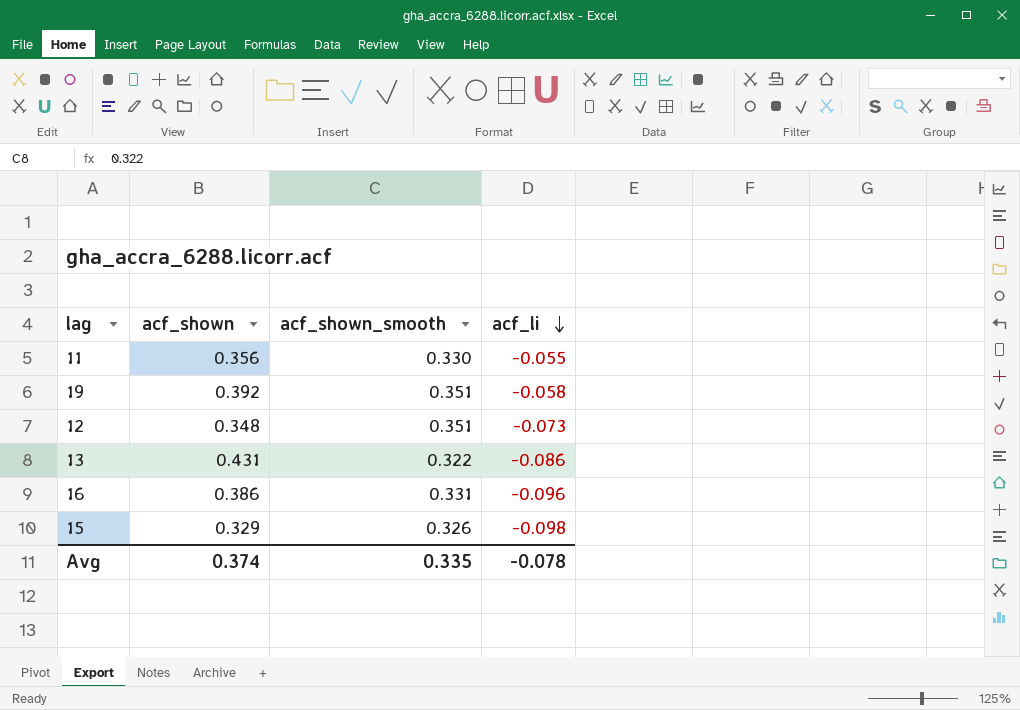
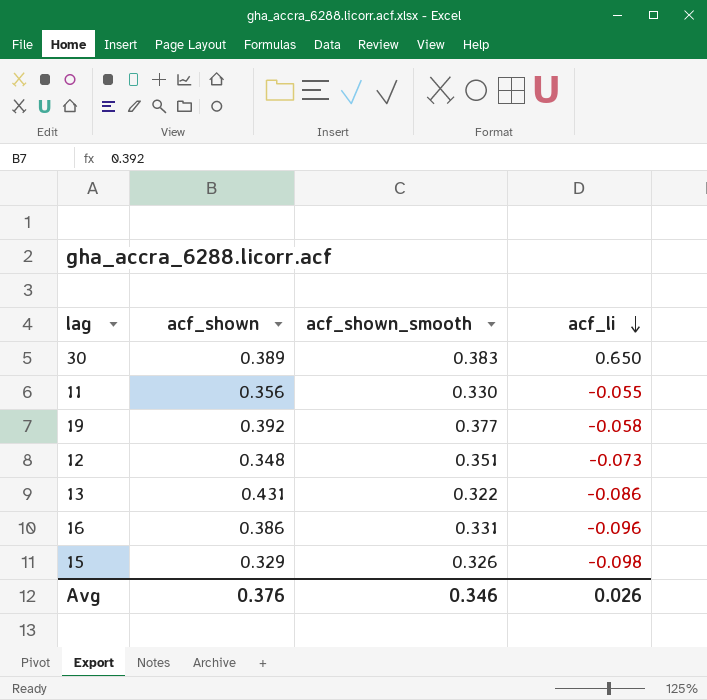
row 30: none -> 0.389 | 0.383 | 0.650
19 | acf_shown_smooth: 0.351 -> 0.377
Avg | acf_shown: 0.374 -> 0.376
Avg | acf_shown_smooth: 0.335 -> 0.346
Avg | acf_li: -0.078 -> 0.026

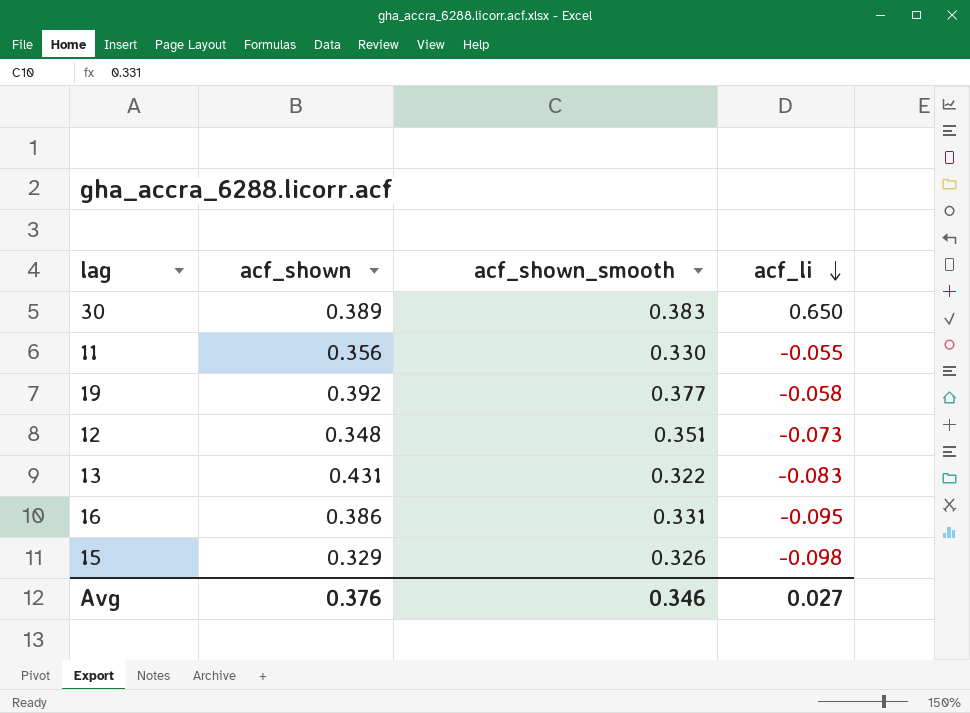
13 | acf_li: -0.086 -> -0.083
16 | acf_li: -0.096 -> -0.095
Avg | acf_li: 0.026 -> 0.027

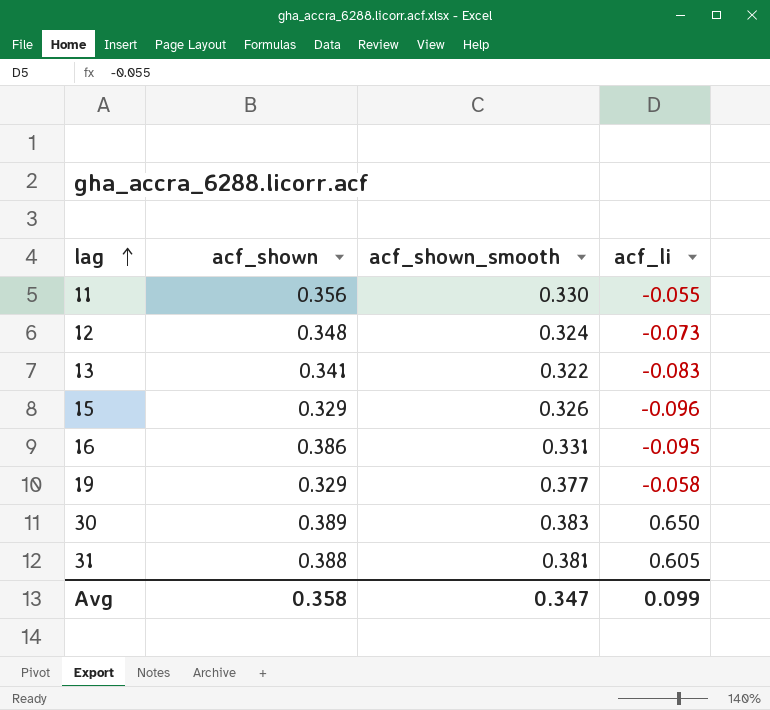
row order: acf_li descending -> lag ascending
12 | acf_shown_smooth: 0.351 -> 0.324
13 | acf_shown: 0.431 -> 0.341
15 | acf_li: -0.098 -> -0.096
19 | acf_shown: 0.392 -> 0.329
row 31: none -> 0.388 | 0.381 | 0.605
Avg | acf_shown: 0.376 -> 0.358
Avg | acf_shown_smooth: 0.346 -> 0.347
Avg | acf_li: 0.027 -> 0.099

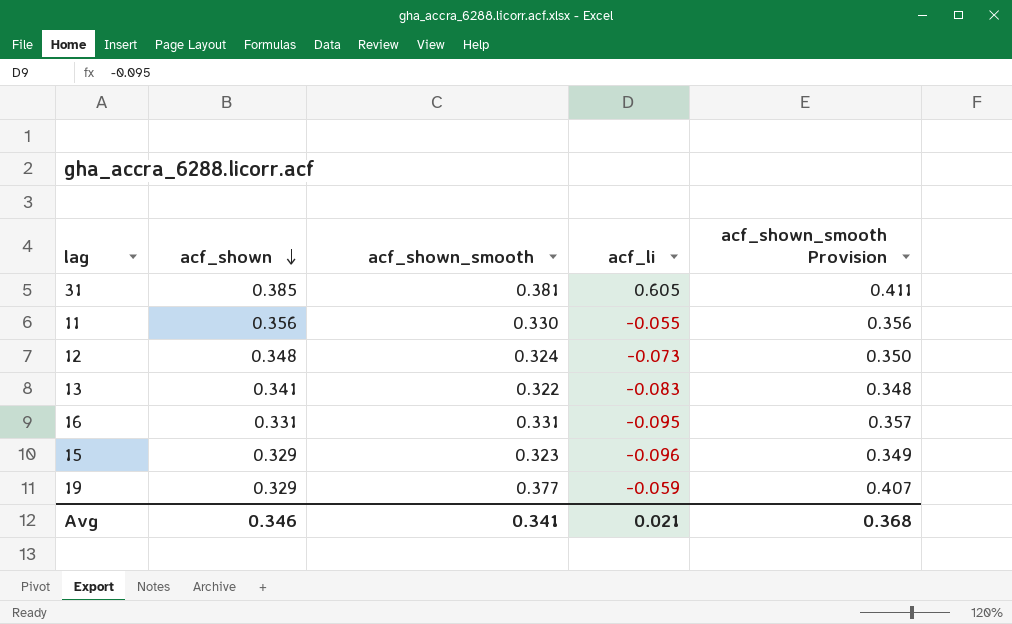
row order: lag ascending -> acf_shown descending
column acf_shown_smooth Provision | formula: none -> [acf_shown_smooth] * 1.08
row 30: 0.389 | 0.383 | 0.650 -> none
31 | acf_shown: 0.388 -> 0.385
16 | acf_shown: 0.386 -> 0.331
15 | acf_shown_smooth: 0.326 -> 0.323
19 | acf_li: -0.058 -> -0.059
Avg | acf_shown: 0.358 -> 0.346
Avg | acf_shown_smooth: 0.347 -> 0.341
Avg | acf_li: 0.099 -> 0.021

